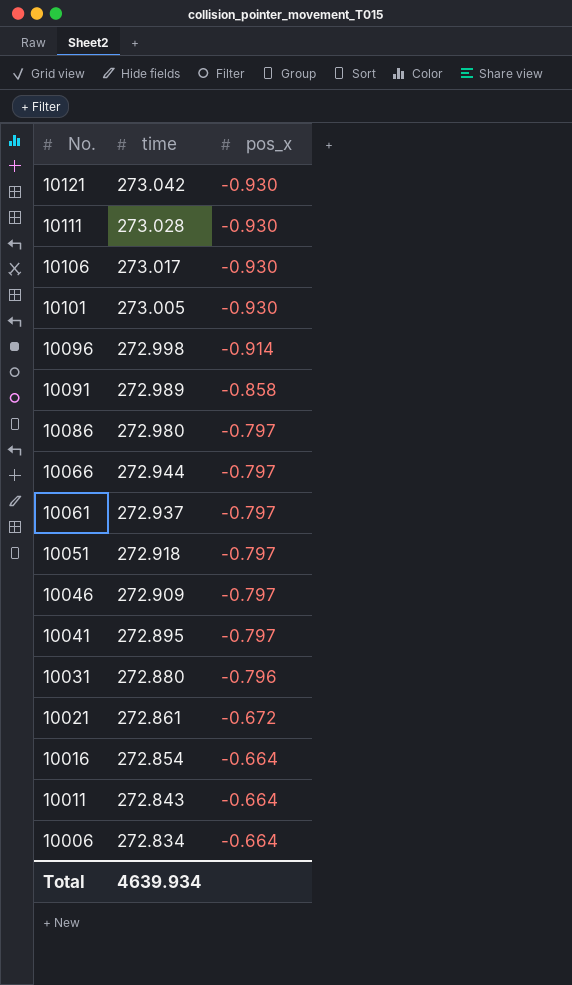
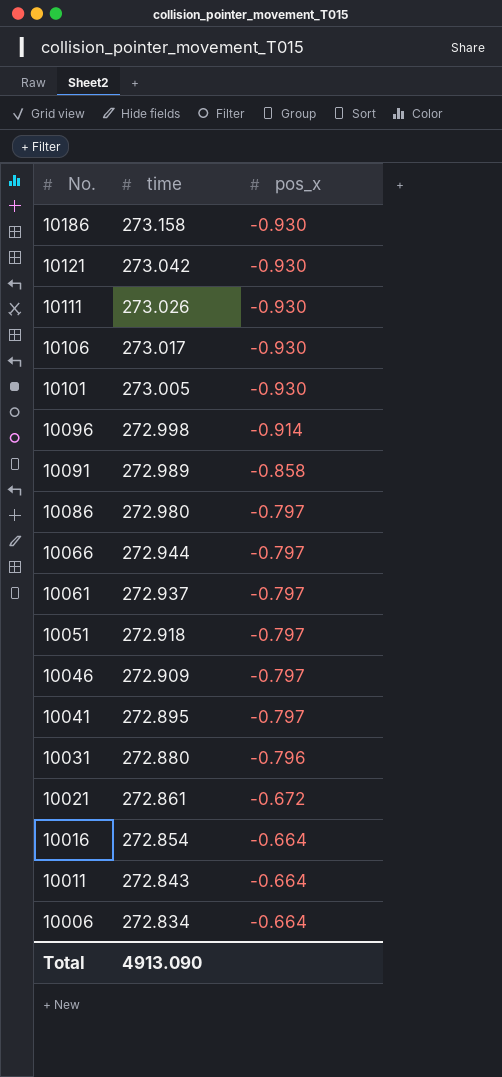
row 10186: none -> 273.158 | -0.930
10111 | time: 273.028 -> 273.026
Total | time: 4639.934 -> 4913.090

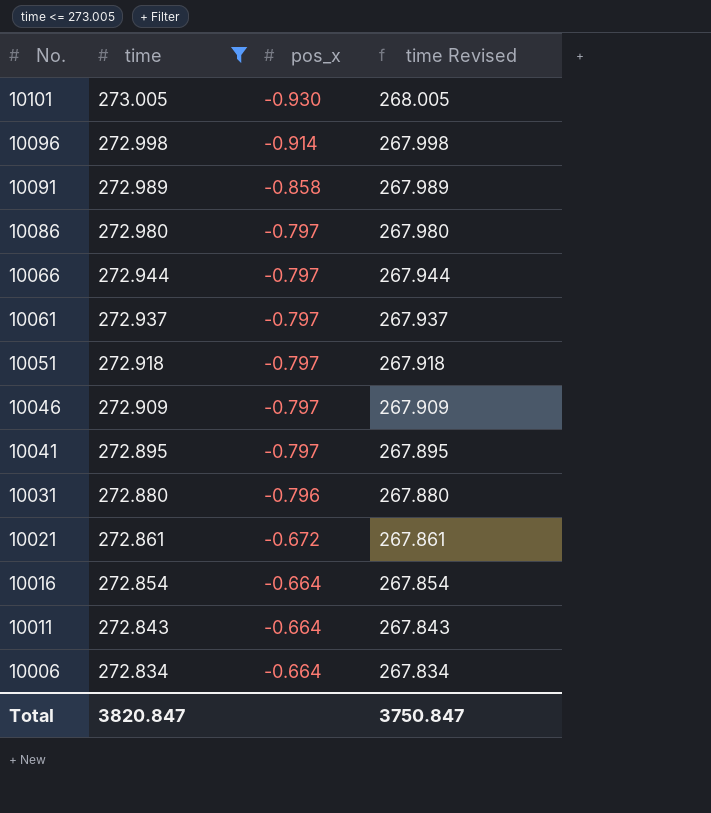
filter: none -> time <= 273.005
column time Revised | formula: none -> [time] - 5
Total | time: 4913.090 -> 3820.847

